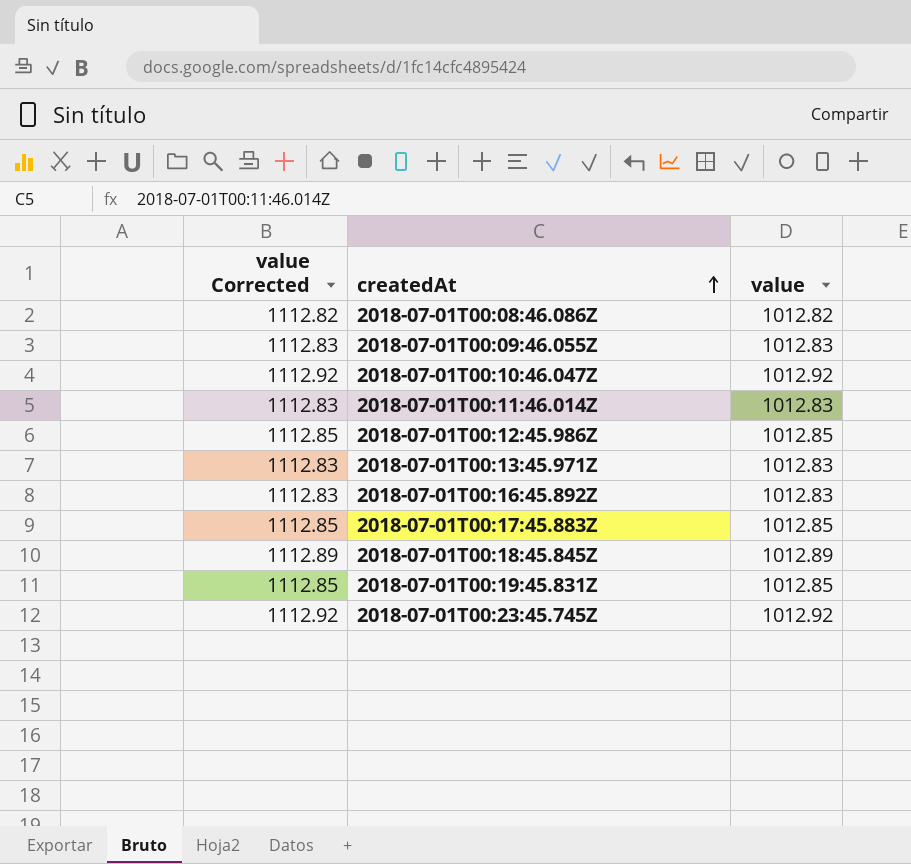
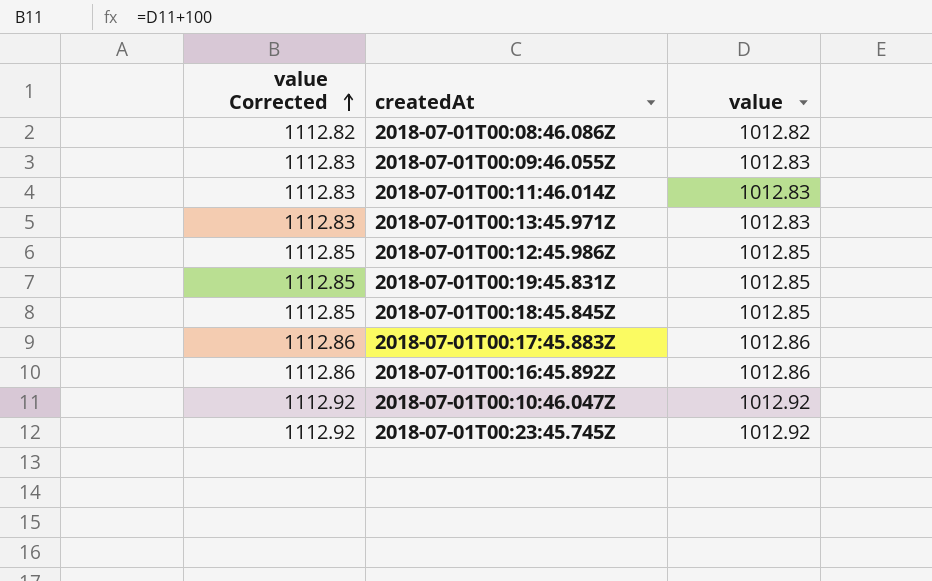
row order: createdAt ascending -> value Corrected ascending
2018-07-01T00:18:45.845Z | value Corrected: 1112.89 -> 1112.85
2018-07-01T00:18:45.845Z | value: 1012.89 -> 1012.85
2018-07-01T00:17:45.883Z | value Corrected: 1112.85 -> 1112.86
2018-07-01T00:17:45.883Z | value: 1012.85 -> 1012.86
2018-07-01T00:16:45.892Z | value Corrected: 1112.83 -> 1112.86
2018-07-01T00:16:45.892Z | value: 1012.83 -> 1012.86

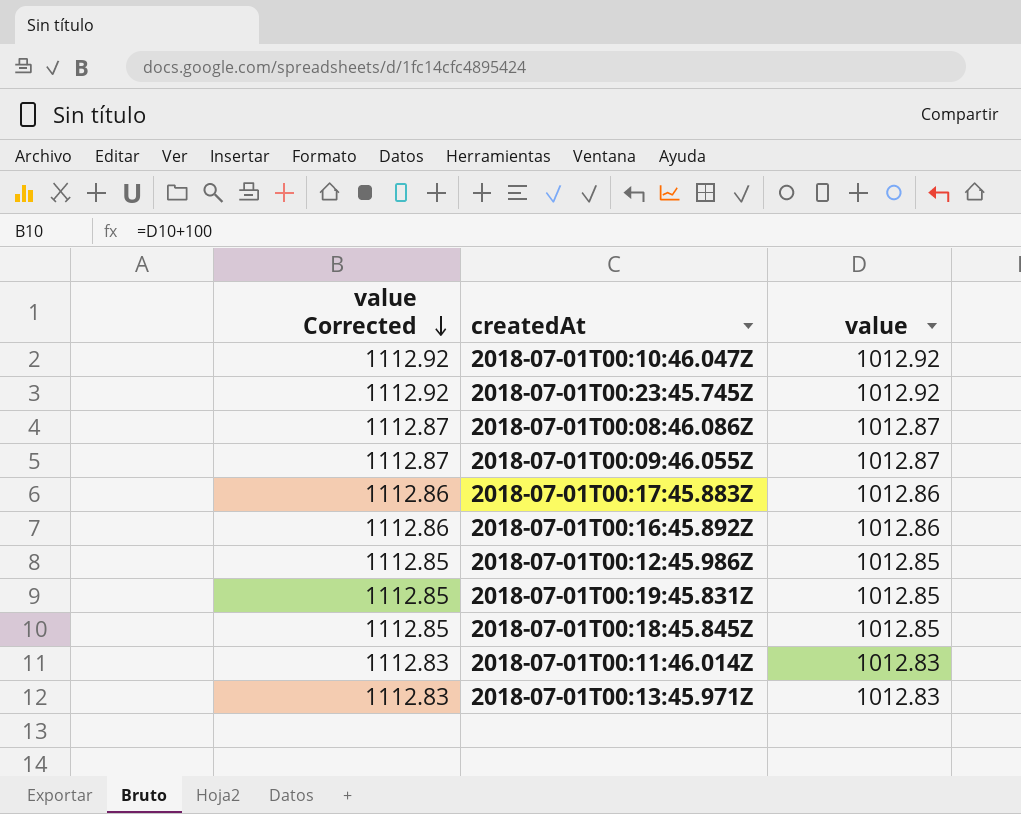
row order: value Corrected ascending -> value Corrected descending
2018-07-01T00:08:46.086Z | value Corrected: 1112.82 -> 1112.87
2018-07-01T00:08:46.086Z | value: 1012.82 -> 1012.87
2018-07-01T00:09:46.055Z | value Corrected: 1112.83 -> 1112.87
2018-07-01T00:09:46.055Z | value: 1012.83 -> 1012.87

